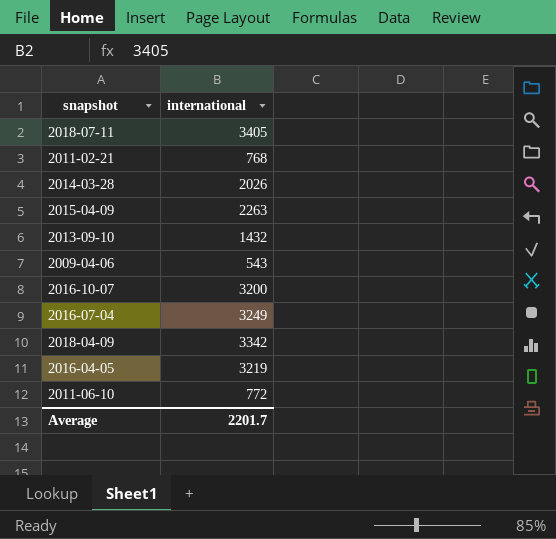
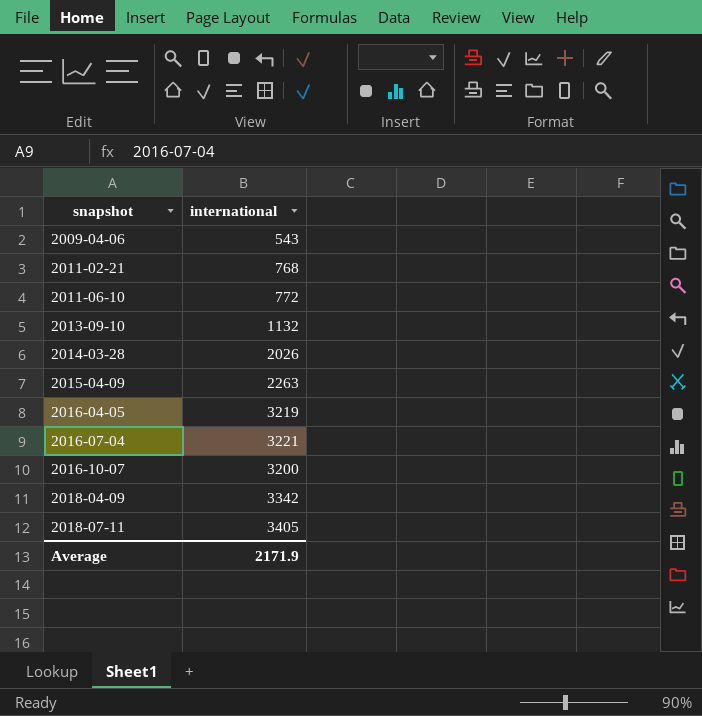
row order: none -> snapshot ascending
2013-09-10 | international: 1432 -> 1132
2016-07-04 | international: 3249 -> 3221
Average | international: 2201.7 -> 2171.9

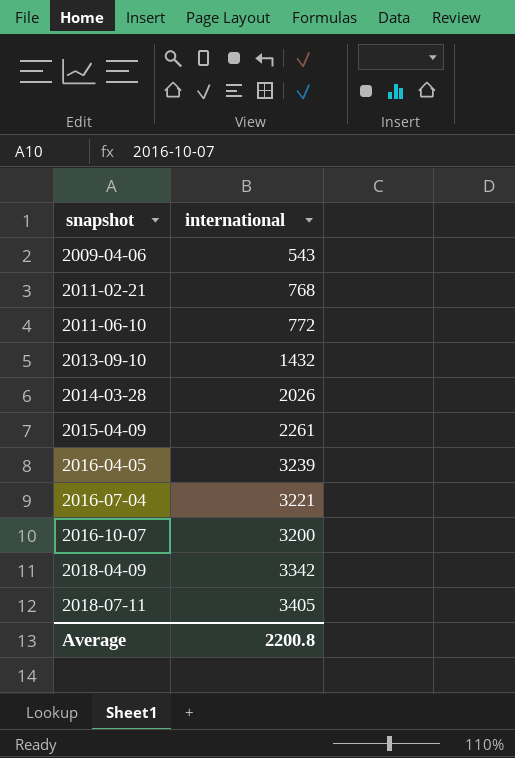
2013-09-10 | international: 1132 -> 1432
2015-04-09 | international: 2263 -> 2261
2016-04-05 | international: 3219 -> 3239
Average | international: 2171.9 -> 2200.8

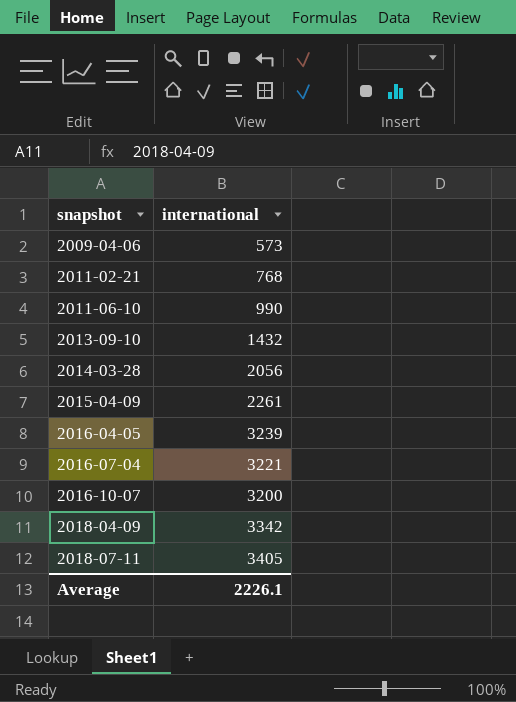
2009-04-06 | international: 543 -> 573
2011-06-10 | international: 772 -> 990
2014-03-28 | international: 2026 -> 2056
Average | international: 2200.8 -> 2226.1

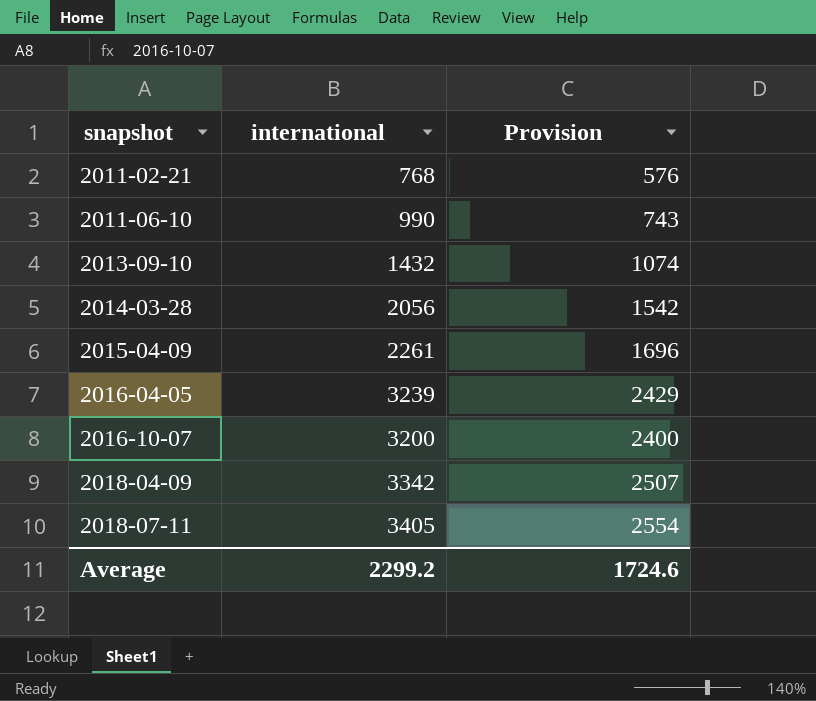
column Provision | formula: none -> [international] * 0.75
row 2009-04-06: 573 -> none
row 2016-07-04: 3221 -> none
Average | international: 2226.1 -> 2299.2

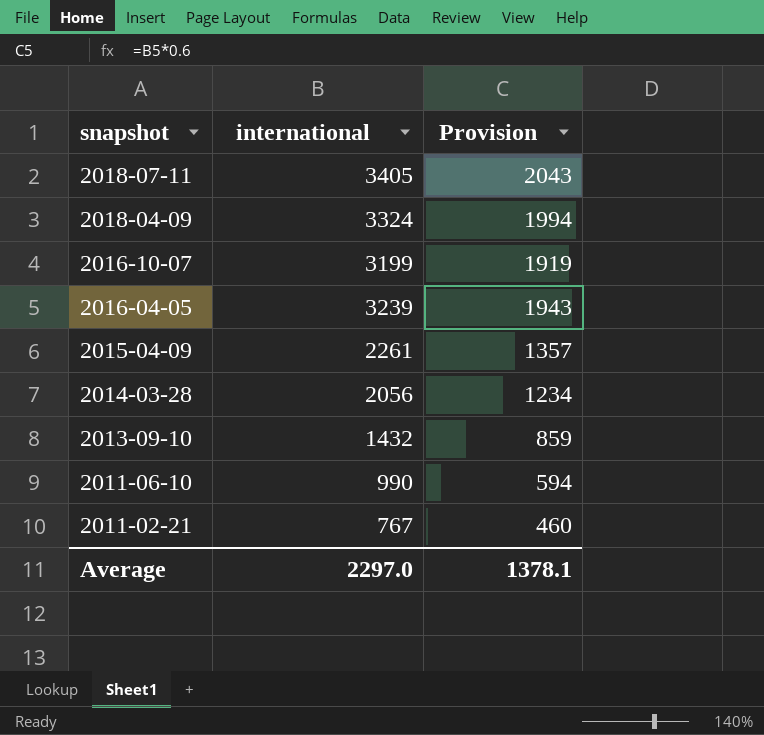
row order: snapshot ascending -> snapshot descending
column Provision | formula: [international] * 0.75 -> [international] * 0.6
2018-04-09 | international: 3342 -> 3324
2016-10-07 | international: 3200 -> 3199
2011-02-21 | international: 768 -> 767
Average | international: 2299.2 -> 2297.0
Average | Provision: 1724.6 -> 1378.1

